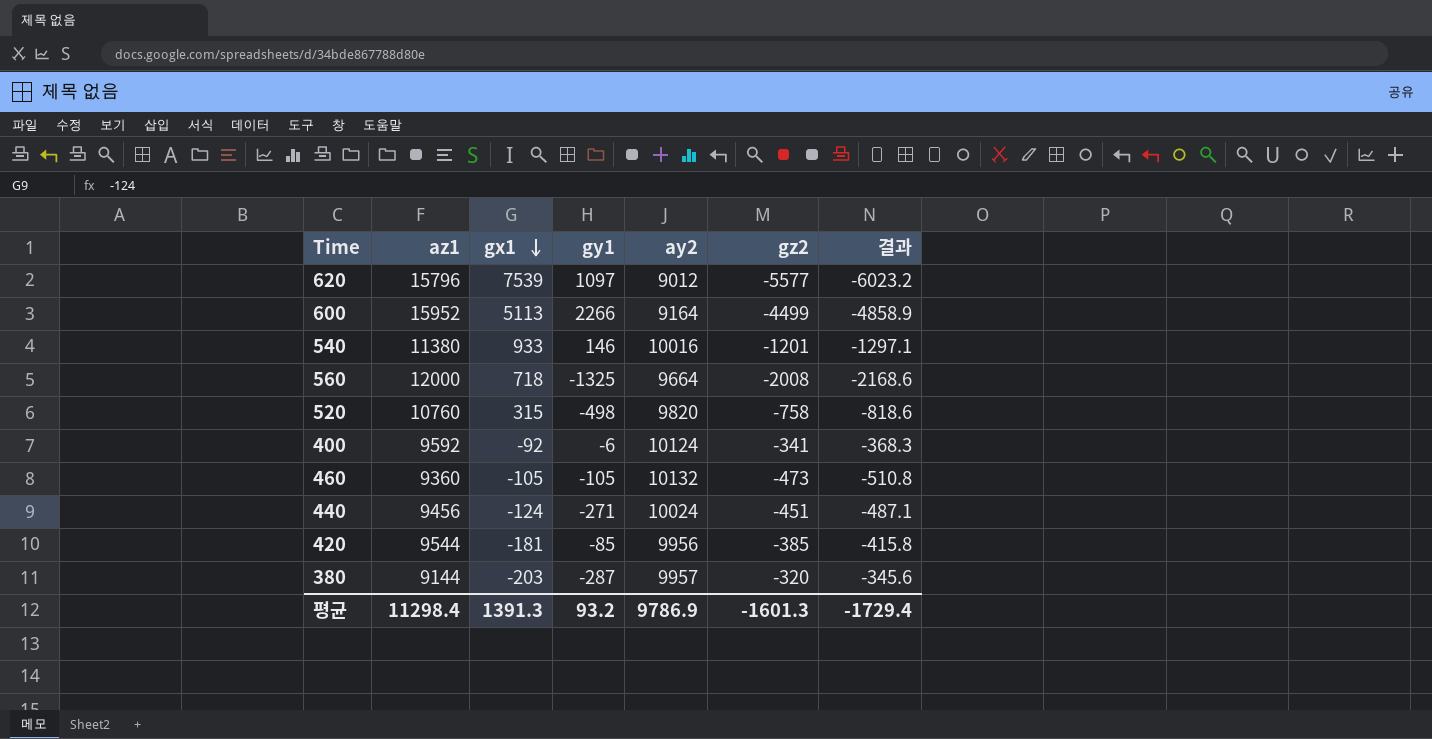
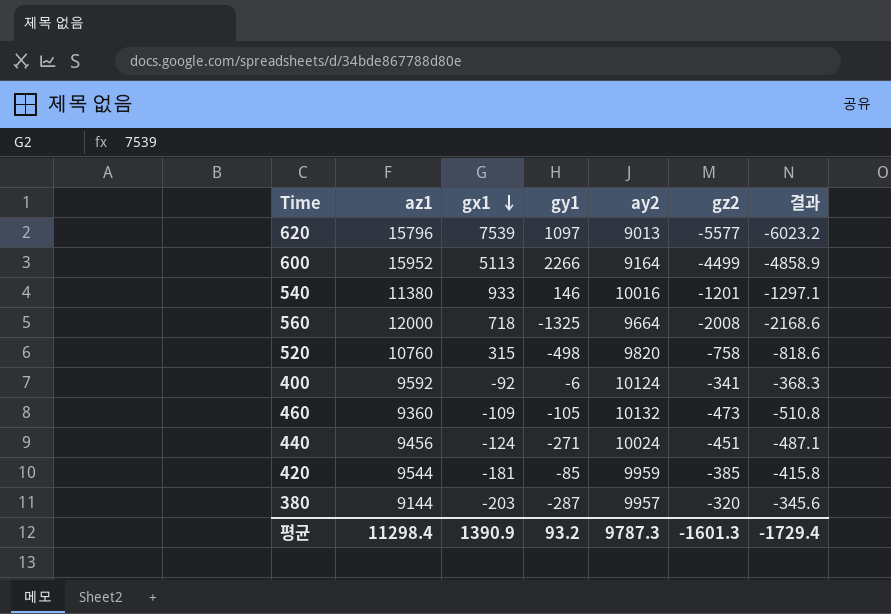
620 | ay2: 9012 -> 9013
460 | gx1: -105 -> -109
420 | ay2: 9956 -> 9959
평균 | gx1: 1391.3 -> 1390.9
평균 | ay2: 9786.9 -> 9787.3

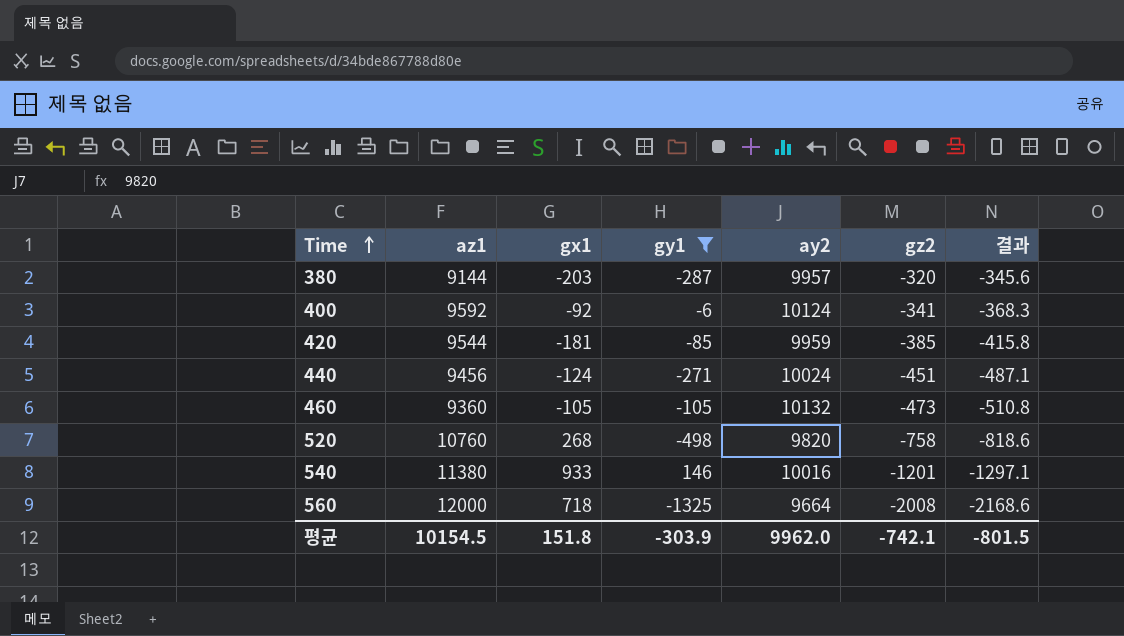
filter: none -> gy1 <= 146
row order: gx1 descending -> Time ascending
460 | gx1: -109 -> -105
520 | gx1: 315 -> 268
평균 | az1: 11298.4 -> 10154.5
평균 | gx1: 1390.9 -> 151.8
평균 | gy1: 93.2 -> -303.9
평균 | ay2: 9787.3 -> 9962.0
평균 | gz2: -1601.3 -> -742.1
평균 | 결과: -1729.4 -> -801.5

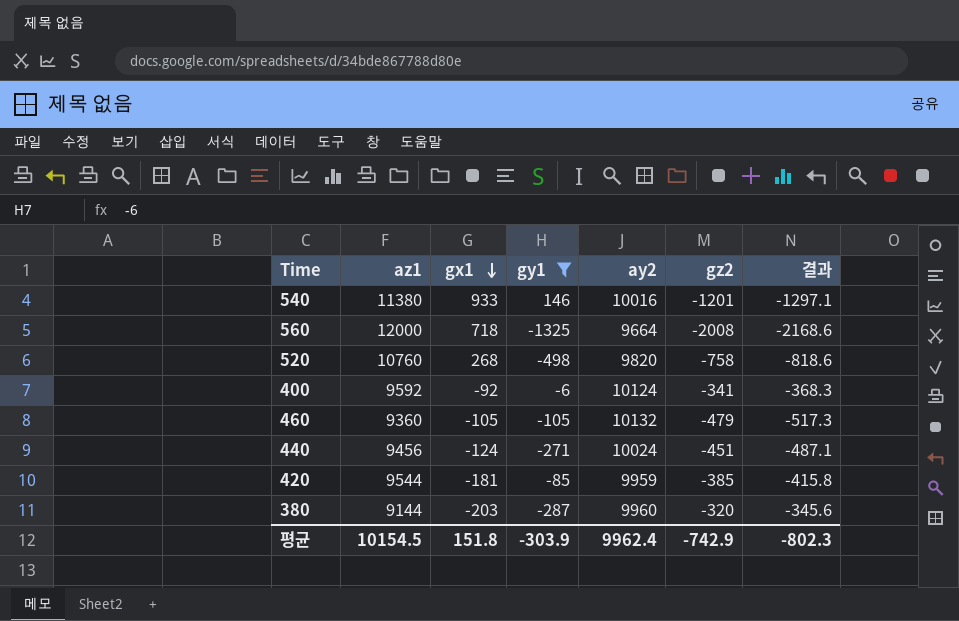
row order: Time ascending -> gx1 descending
460 | gz2: -473 -> -479
460 | 결과: -510.8 -> -517.3
380 | ay2: 9957 -> 9960
평균 | ay2: 9962.0 -> 9962.4
평균 | gz2: -742.1 -> -742.9
평균 | 결과: -801.5 -> -802.3

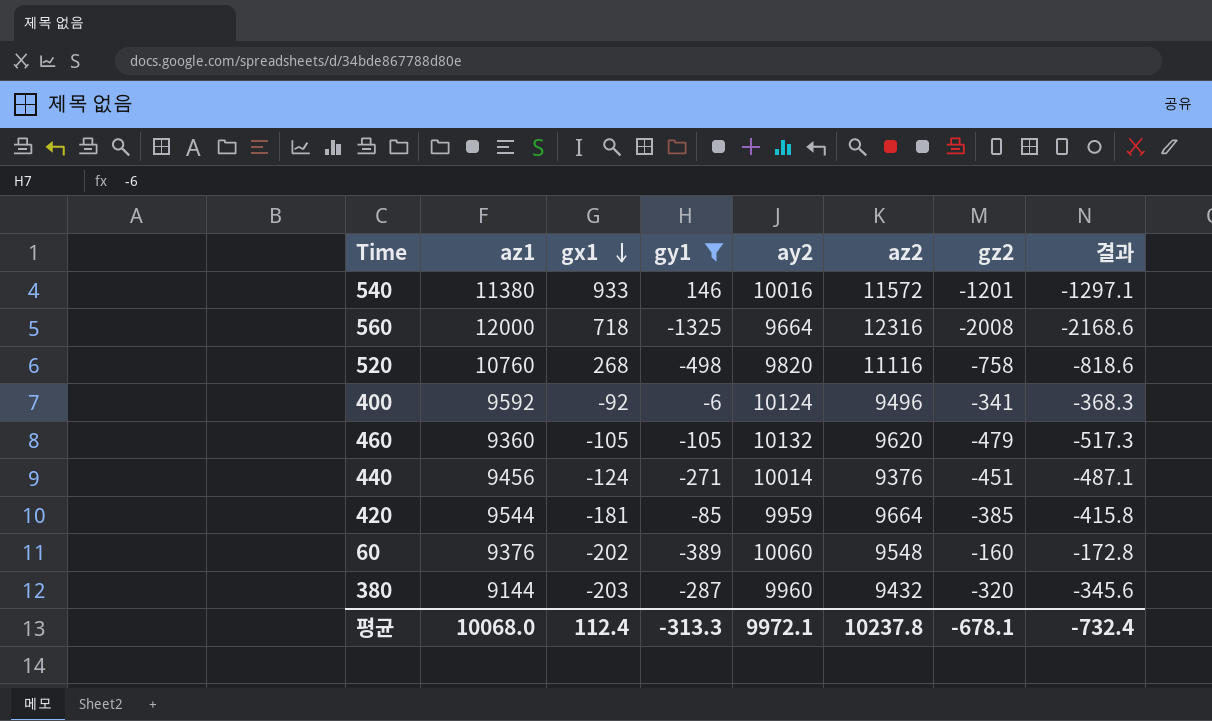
column az2 | position: none -> 6
440 | ay2: 10024 -> 10014
row 60: none -> 9376 | -202 | -389 | 10060 | 9548 | -160 | -172.8
평균 | az1: 10154.5 -> 10068.0
평균 | gx1: 151.8 -> 112.4
평균 | gy1: -303.9 -> -313.3
평균 | ay2: 9962.4 -> 9972.1
평균 | gz2: -742.9 -> -678.1
평균 | 결과: -802.3 -> -732.4

